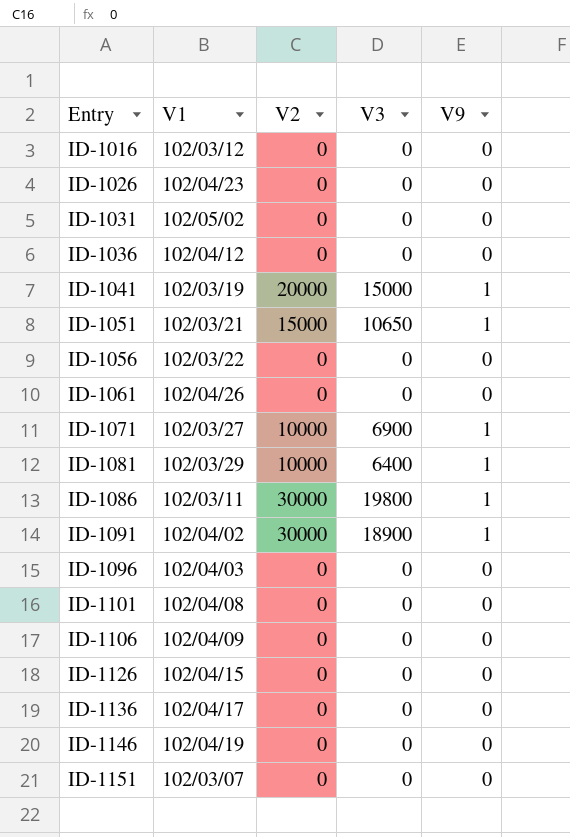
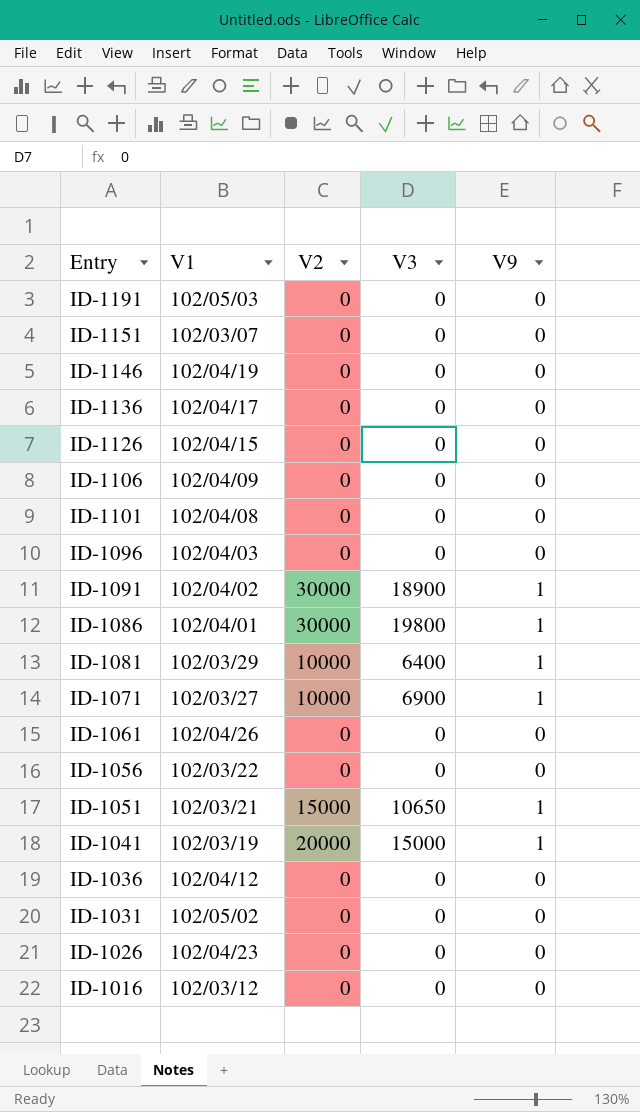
row order: Entry ascending -> Entry descending
row ID-1191: none -> 102/05/03 | 0 | 0 | 0
ID-1086 | V1: 102/03/11 -> 102/04/01

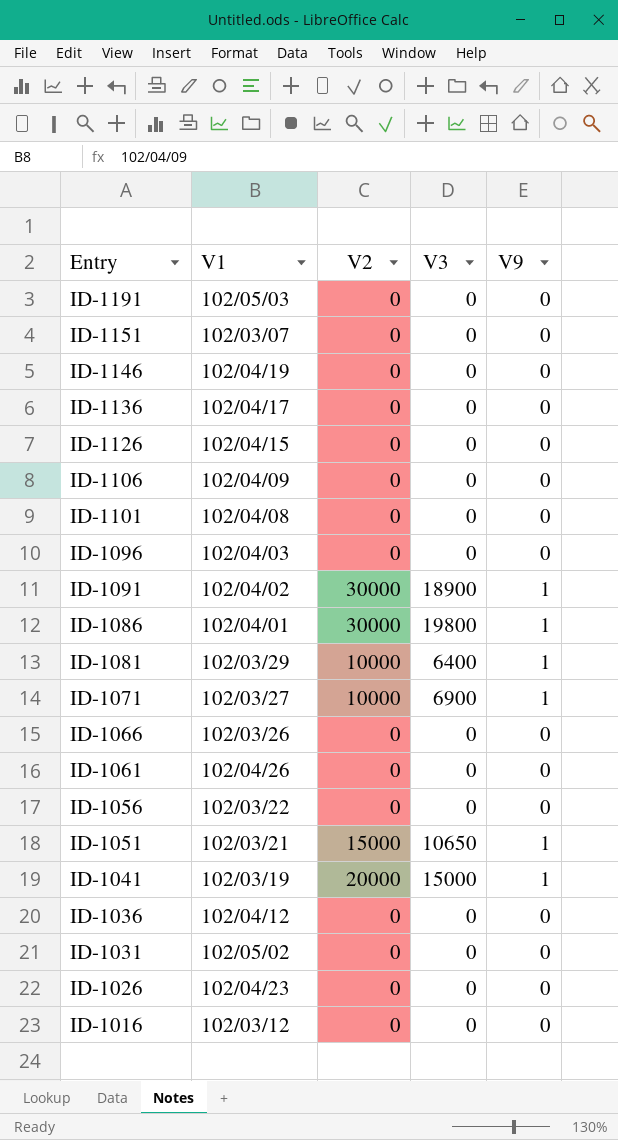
row ID-1066: none -> 102/03/26 | 0 | 0 | 0

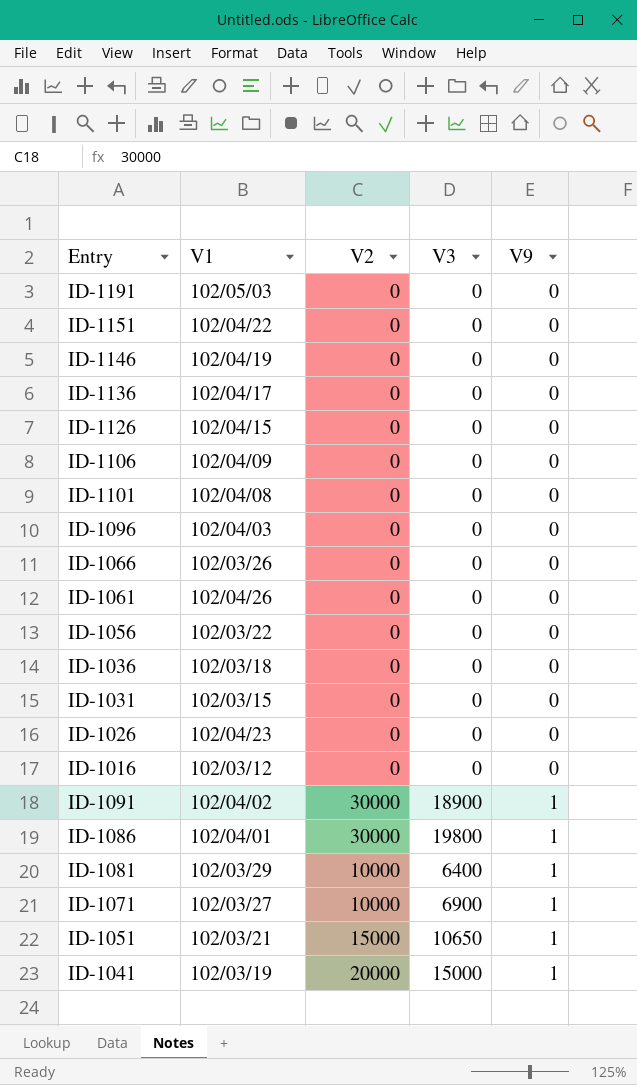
row order: Entry descending -> V9 ascending
ID-1151 | V1: 102/03/07 -> 102/04/22
ID-1036 | V1: 102/04/12 -> 102/03/18
ID-1031 | V1: 102/05/02 -> 102/03/15

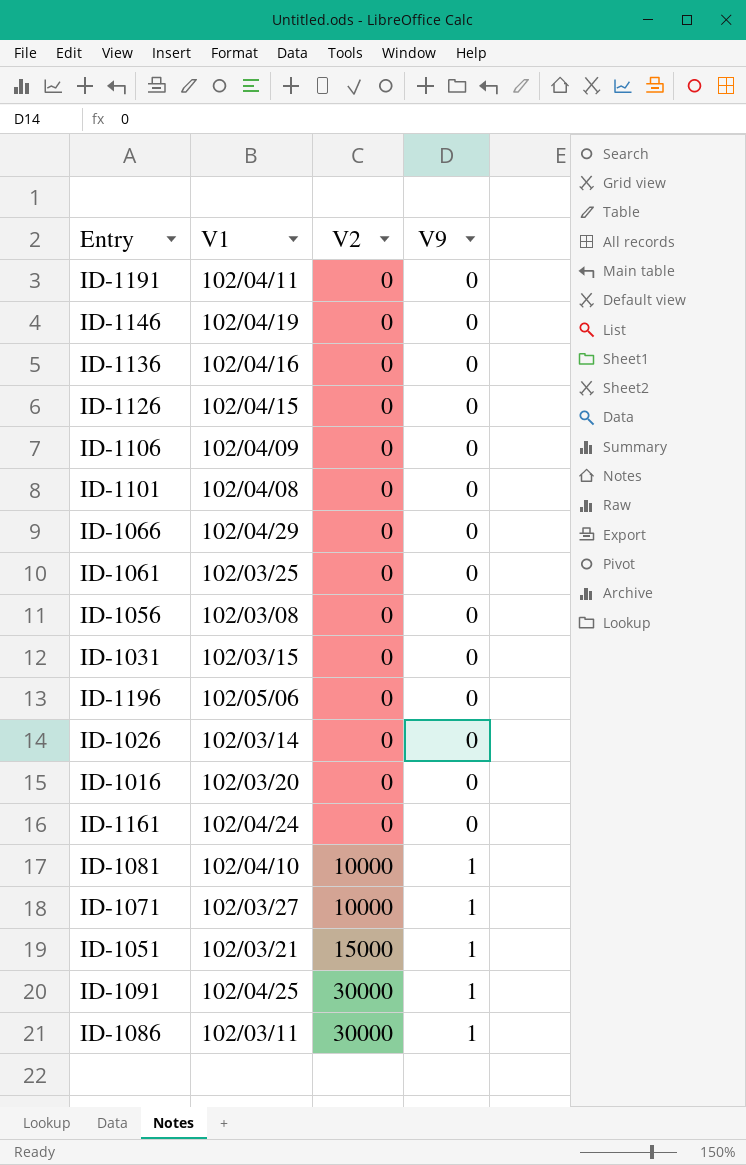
row order: V9 ascending -> V2 ascending
column V3 | position: 4 -> none
row ID-1151: 102/04/22 | 0 | 0 | 0 -> none
row ID-1096: 102/04/03 | 0 | 0 | 0 -> none
row ID-1036: 102/03/18 | 0 | 0 | 0 -> none
row ID-1041: 102/03/19 | 20000 | 15000 | 1 -> none
ID-1191 | V1: 102/05/03 -> 102/04/11
ID-1136 | V1: 102/04/17 -> 102/04/16
ID-1066 | V1: 102/03/26 -> 102/04/29
ID-1061 | V1: 102/04/26 -> 102/03/25
ID-1056 | V1: 102/03/22 -> 102/03/08
row ID-1196: none -> 102/05/06 | 0 | 0
ID-1026 | V1: 102/04/23 -> 102/03/14
ID-1016 | V1: 102/03/12 -> 102/03/20
row ID-1161: none -> 102/04/24 | 0 | 0
ID-1081 | V1: 102/03/29 -> 102/04/10
ID-1091 | V1: 102/04/02 -> 102/04/25
ID-1086 | V1: 102/04/01 -> 102/03/11

